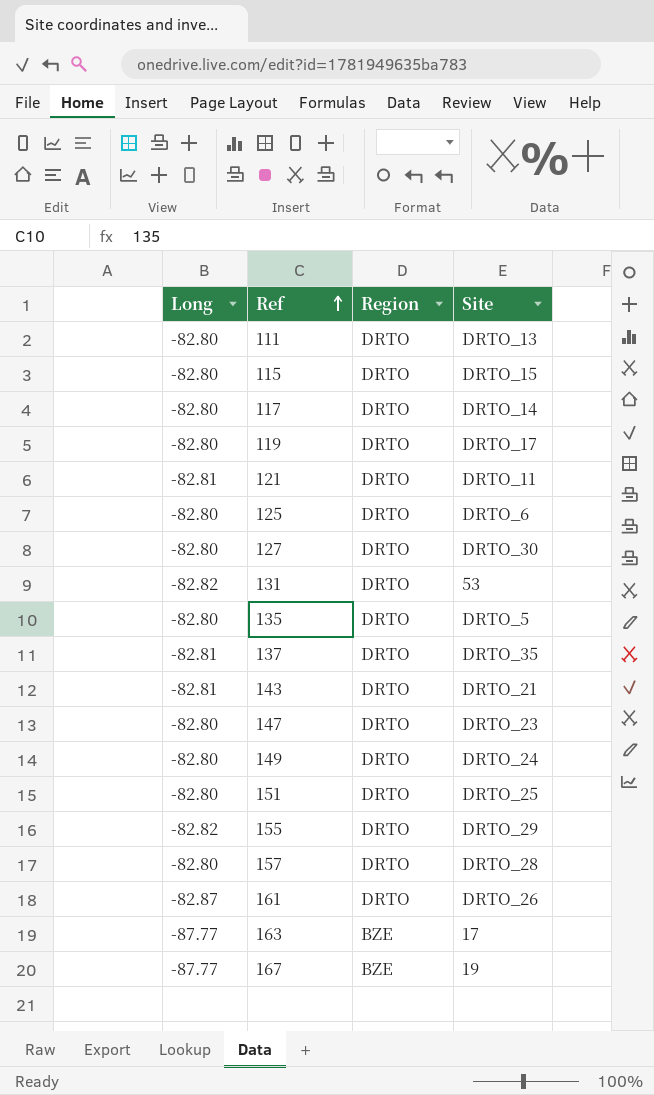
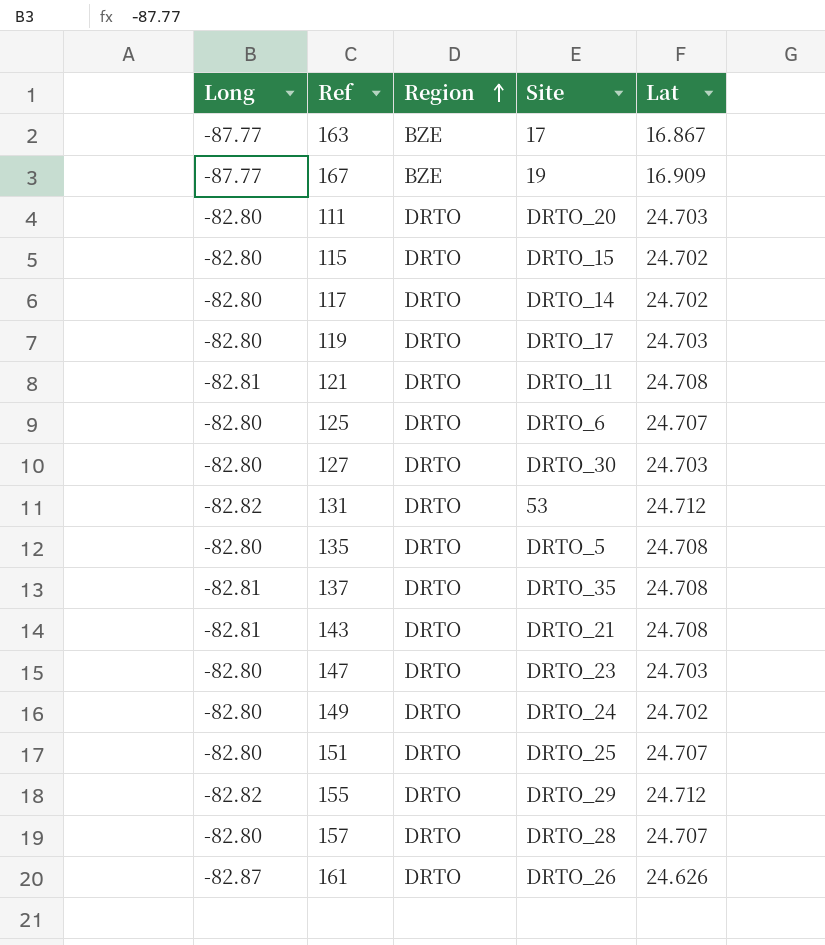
row order: Ref ascending -> Region ascending
column Lat | position: none -> 5
111 | Site: DRTO_13 -> DRTO_20

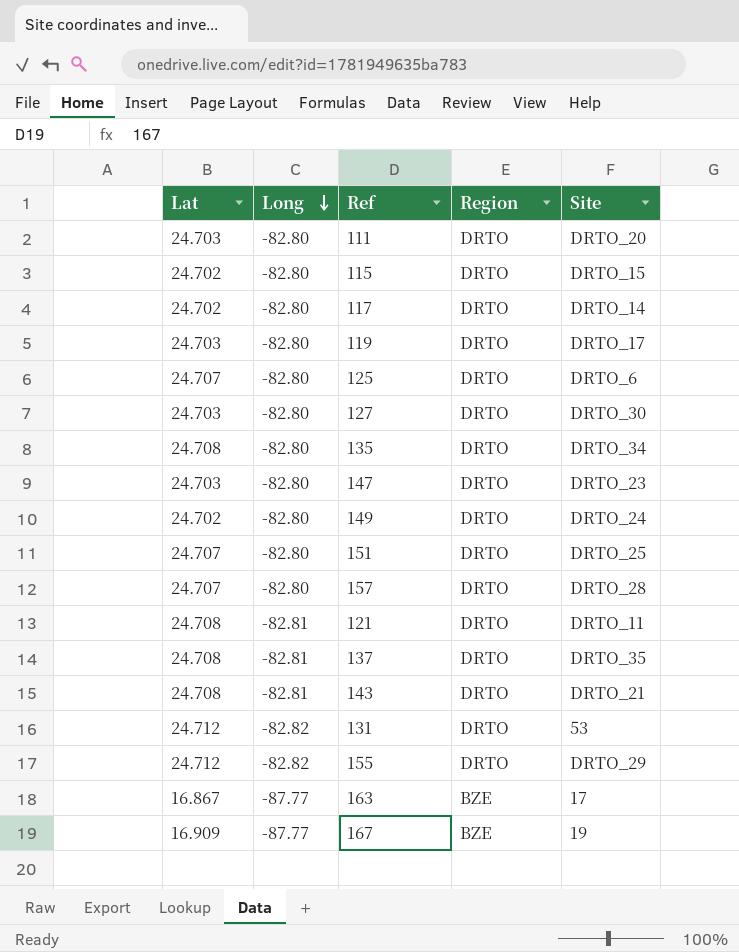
row order: Region ascending -> Long descending
column Lat | position: 5 -> 1
row 161: -82.87 | DRTO | DRTO_26 | 24.626 -> none
135 | Site: DRTO_5 -> DRTO_34

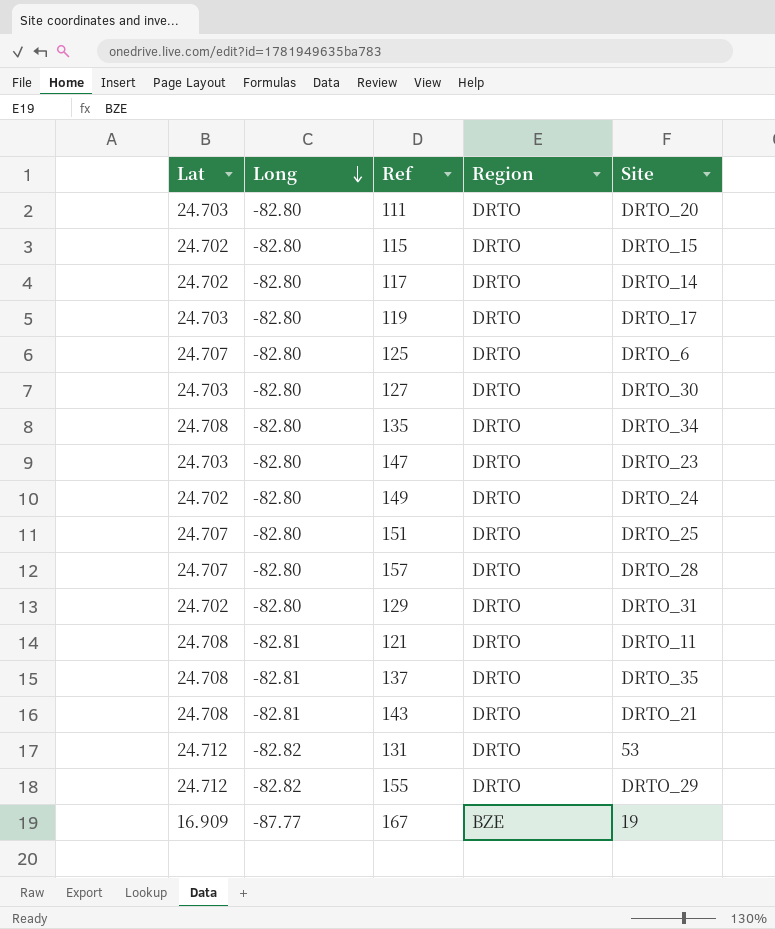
row 163: 16.867 | -87.77 | BZE | 17 -> none
row 129: none -> 24.702 | -82.80 | DRTO | DRTO_31

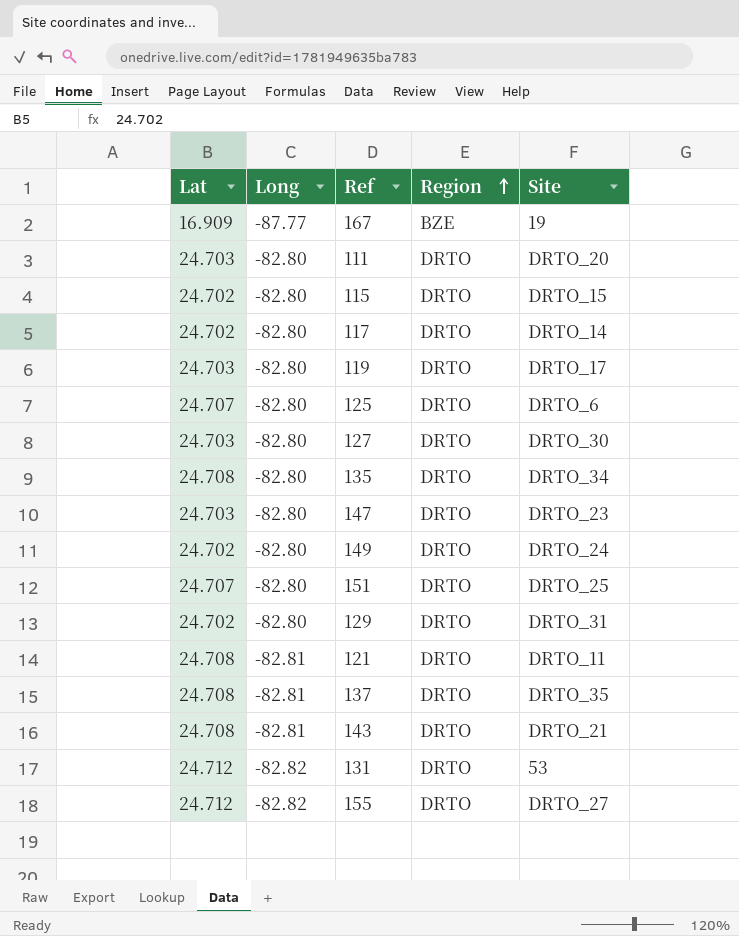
row order: Long descending -> Region ascending
row 157: 24.707 | -82.80 | DRTO | DRTO_28 -> none
155 | Site: DRTO_29 -> DRTO_27

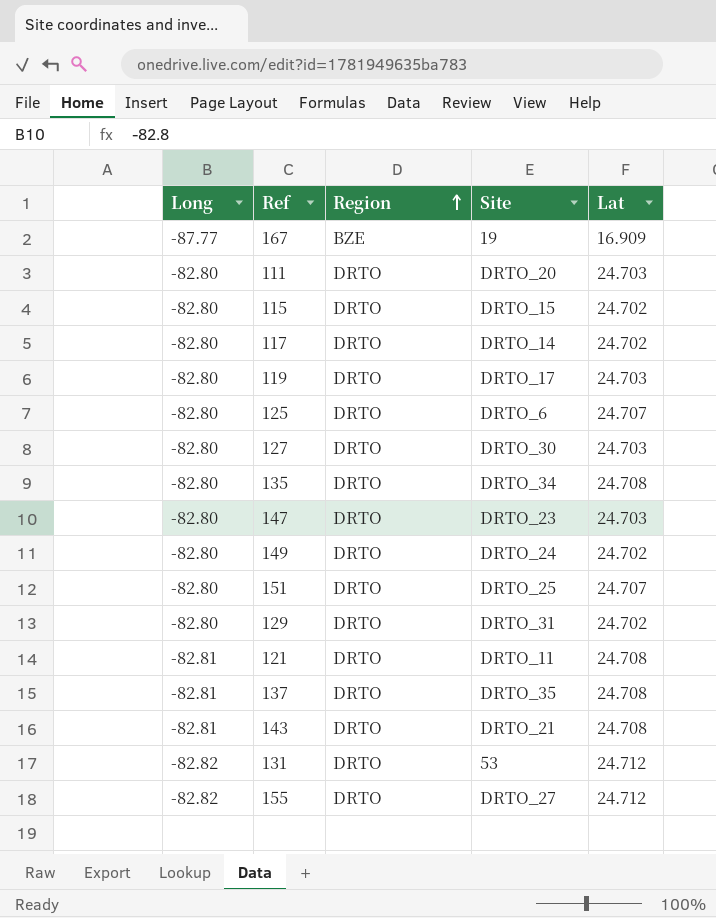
column Lat | position: 1 -> 5

